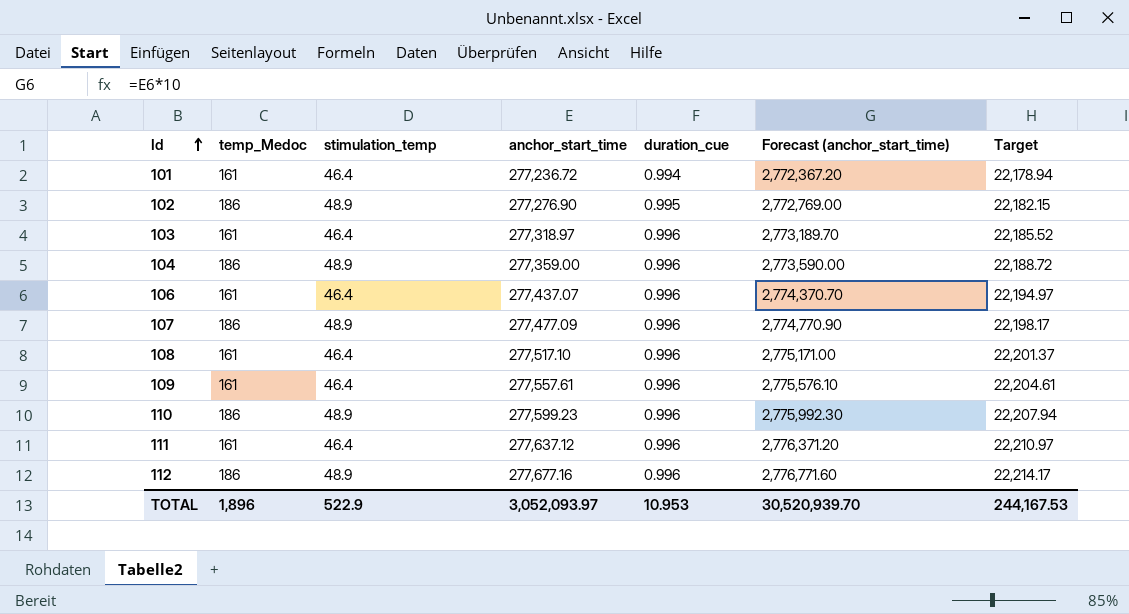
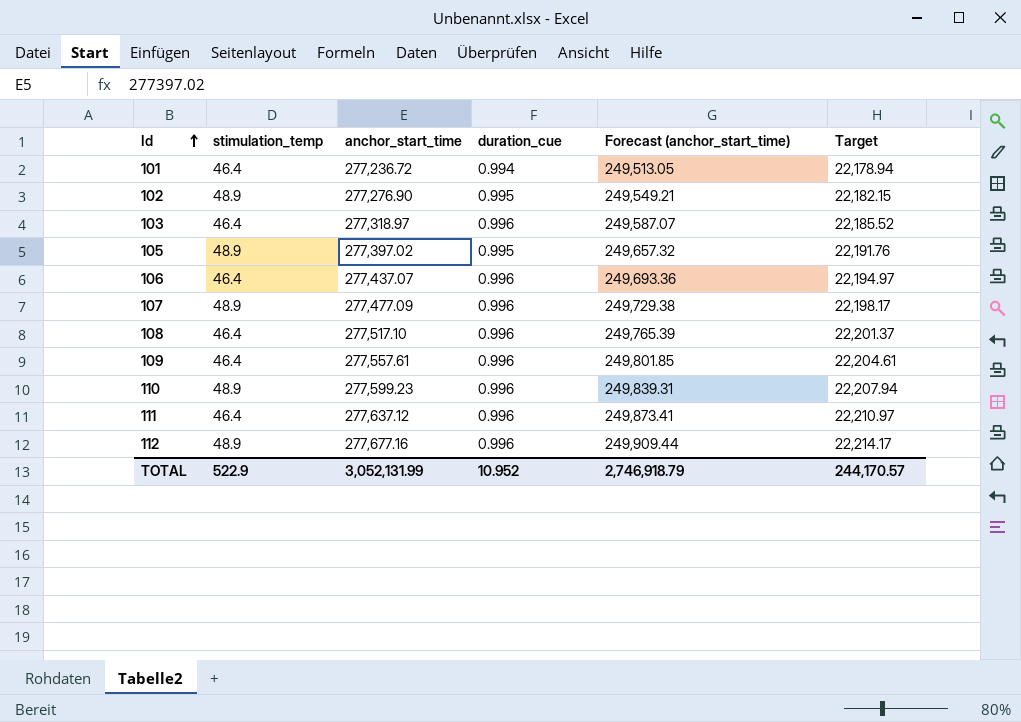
column temp_Medoc | position: 2 -> none
column Forecast (anchor_start_time) | formula: [anchor_start_time] * 10 -> [anchor_start_time] * 0.9
row 104: 186 | 48.9 | 277,359.00 | 0.996 | 2,773,590.00 | 22,188.72 -> none
row 105: none -> 48.9 | 277,397.02 | 0.995 | 249,657.32 | 22,191.76
TOTAL | anchor_start_time: 3,052,093.97 -> 3,052,131.99
TOTAL | duration_cue: 10.953 -> 10.952
TOTAL | Forecast (anchor_start_time): 30,520,939.70 -> 2,746,918.79
TOTAL | Target: 244,167.53 -> 244,170.57

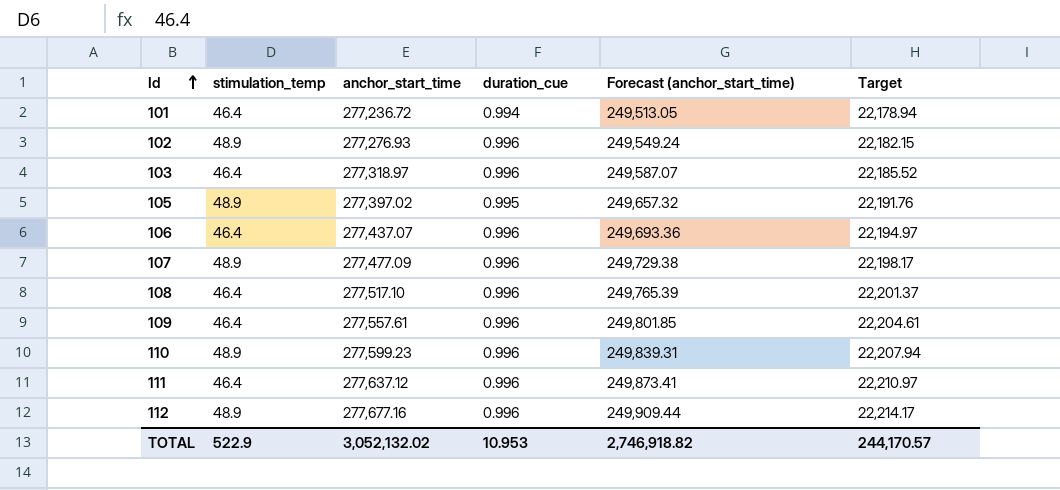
102 | anchor_start_time: 277,276.90 -> 277,276.93
102 | duration_cue: 0.995 -> 0.996
102 | Forecast (anchor_start_time): 249,549.21 -> 249,549.24
TOTAL | anchor_start_time: 3,052,131.99 -> 3,052,132.02
TOTAL | duration_cue: 10.952 -> 10.953
TOTAL | Forecast (anchor_start_time): 2,746,918.79 -> 2,746,918.82

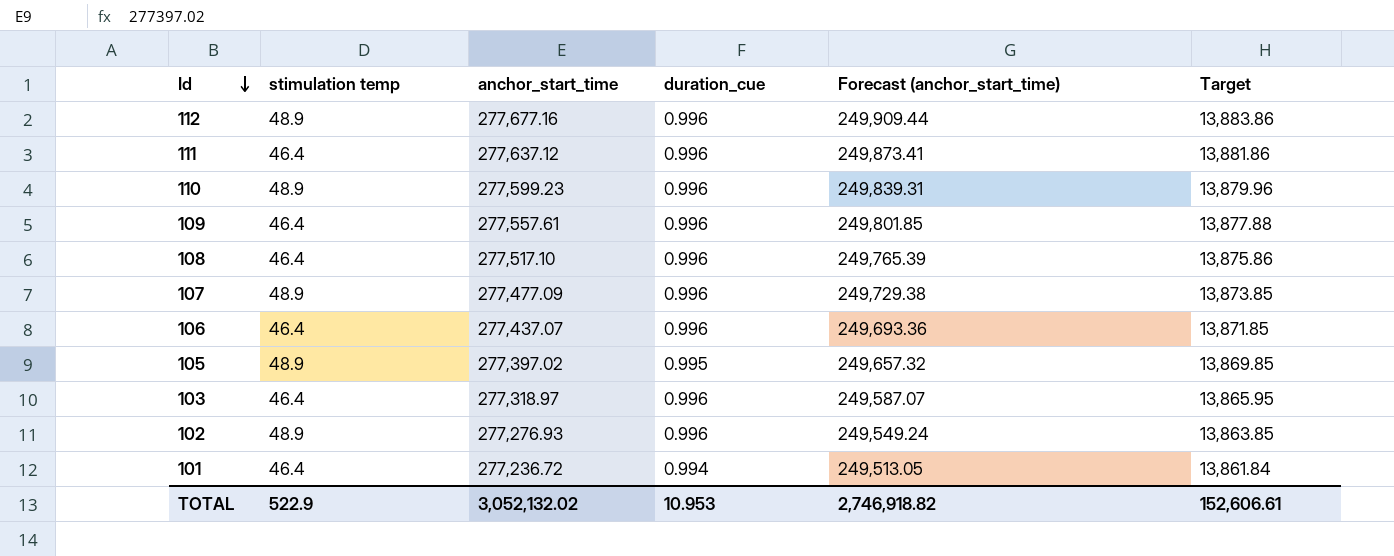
row order: Id ascending -> Id descending
column name: stimulation_temp -> stimulation temp
column Target | formula: [anchor_start_time] * 0.08 -> [anchor_start_time] * 0.05
TOTAL | Target: 244,170.57 -> 152,606.61

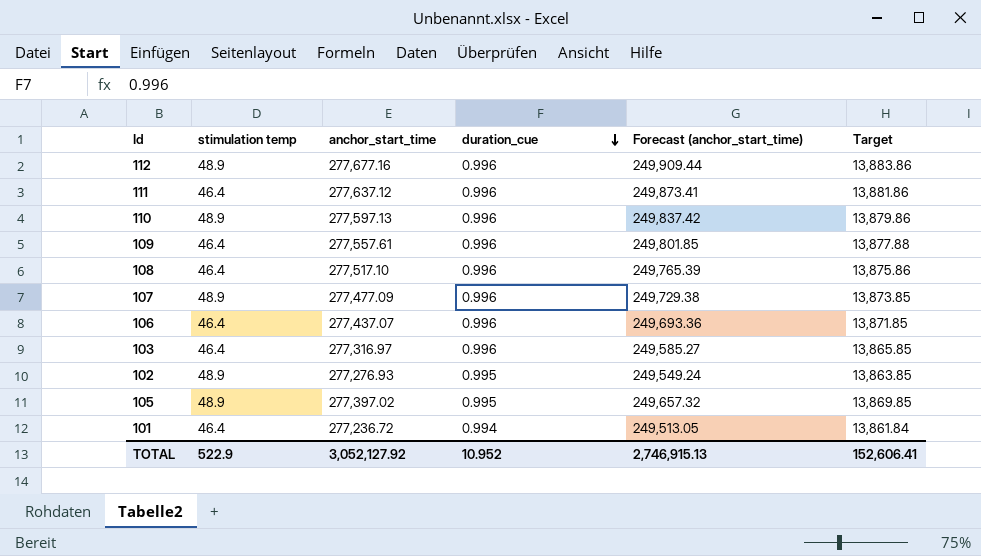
row order: Id descending -> duration_cue descending
110 | anchor_start_time: 277,599.23 -> 277,597.13
110 | Forecast (anchor_start_time): 249,839.31 -> 249,837.42
110 | Target: 13,879.96 -> 13,879.86
103 | anchor_start_time: 277,318.97 -> 277,316.97
103 | Forecast (anchor_start_time): 249,587.07 -> 249,585.27
103 | Target: 13,865.95 -> 13,865.85
102 | duration_cue: 0.996 -> 0.995
TOTAL | anchor_start_time: 3,052,132.02 -> 3,052,127.92
TOTAL | duration_cue: 10.953 -> 10.952
TOTAL | Forecast (anchor_start_time): 2,746,918.82 -> 2,746,915.13
TOTAL | Target: 152,606.61 -> 152,606.41

